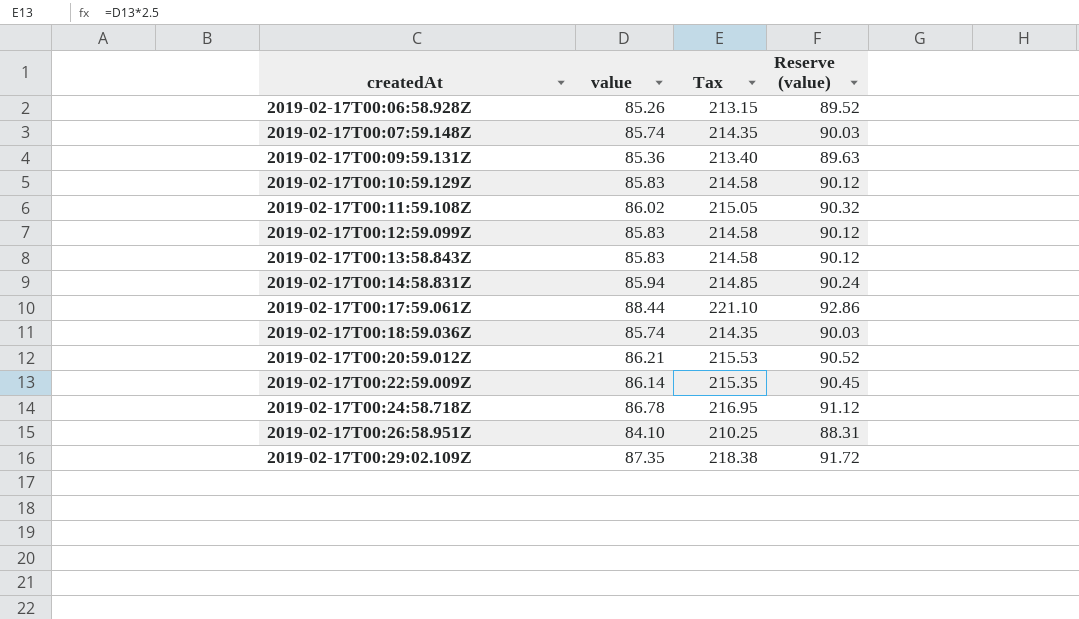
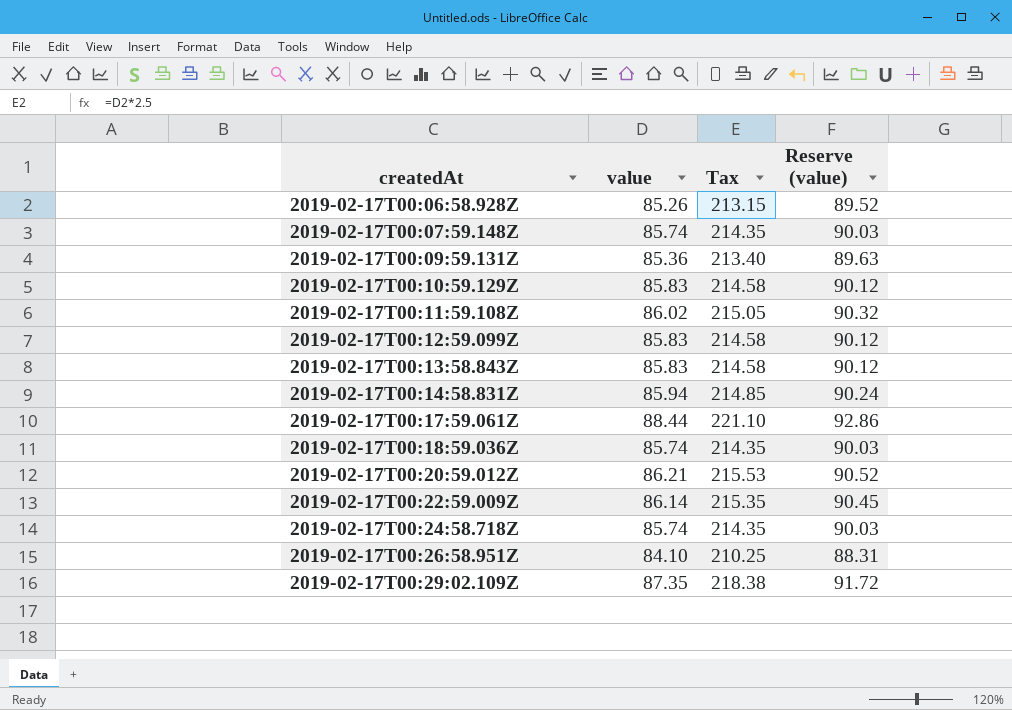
2019-02-17T00:24:58.718Z | value: 86.78 -> 85.74
2019-02-17T00:24:58.718Z | Tax: 216.95 -> 214.35
2019-02-17T00:24:58.718Z | Reserve (value): 91.12 -> 90.03

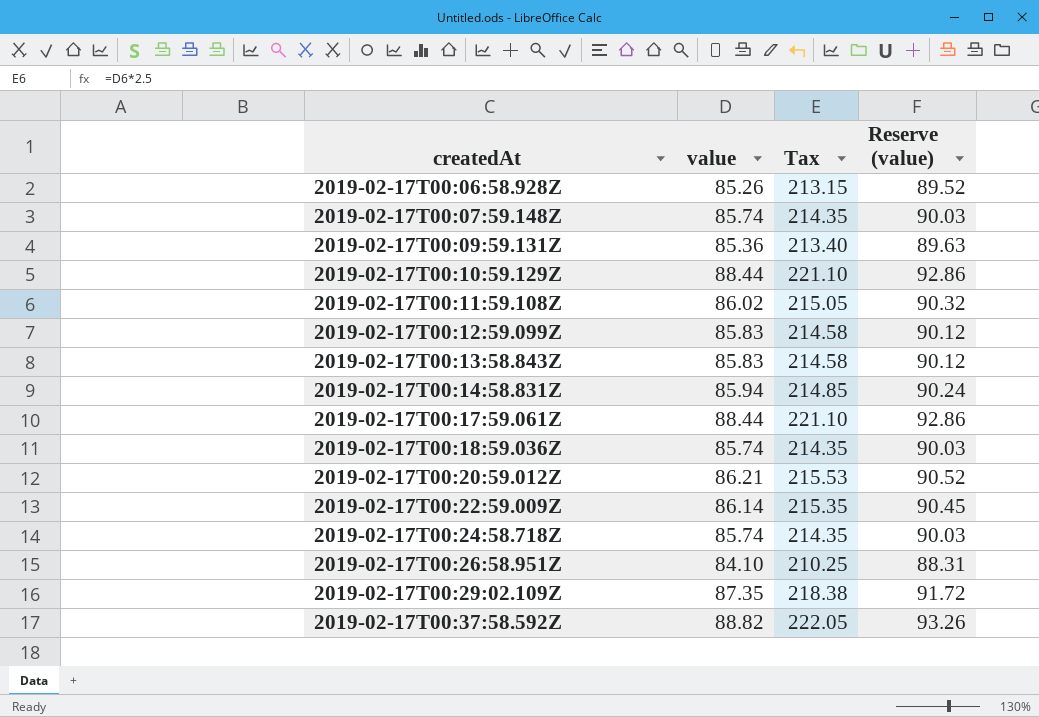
2019-02-17T00:10:59.129Z | value: 85.83 -> 88.44
2019-02-17T00:10:59.129Z | Tax: 214.58 -> 221.10
2019-02-17T00:10:59.129Z | Reserve (value): 90.12 -> 92.86
row 2019-02-17T00:37:58.592Z: none -> 88.82 | 222.05 | 93.26

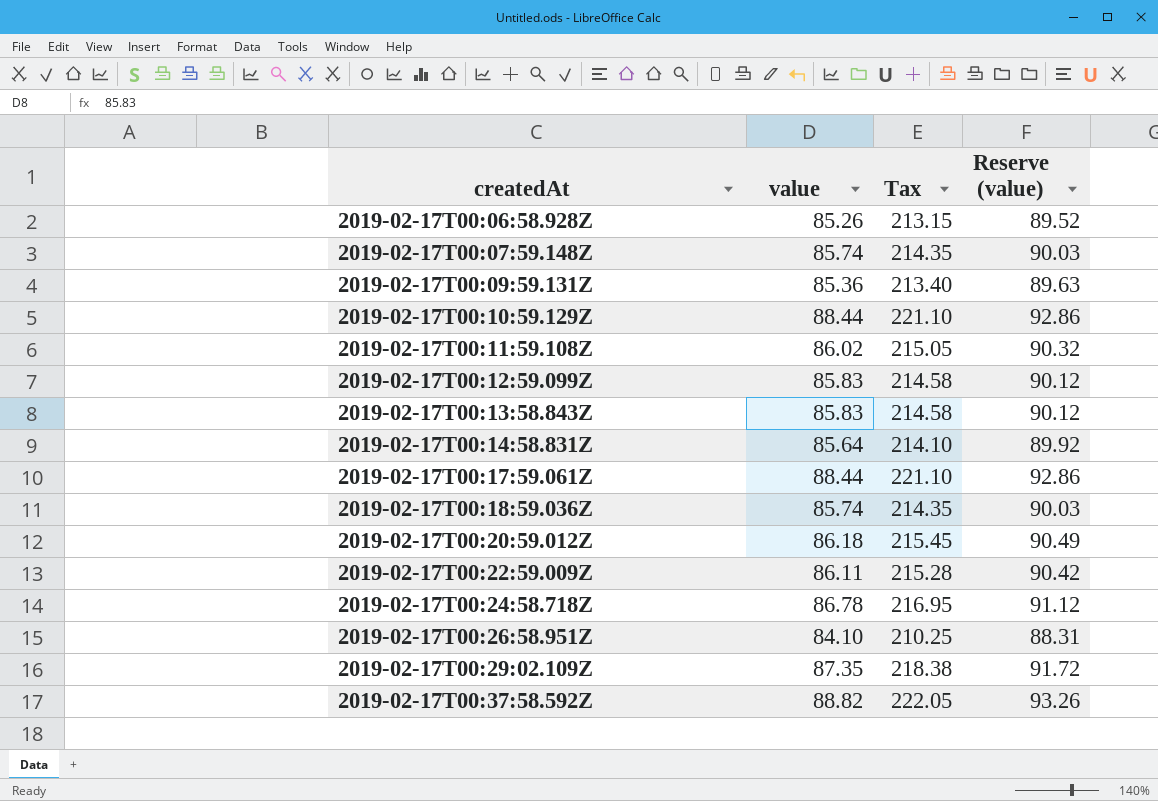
2019-02-17T00:14:58.831Z | value: 85.94 -> 85.64
2019-02-17T00:14:58.831Z | Tax: 214.85 -> 214.10
2019-02-17T00:14:58.831Z | Reserve (value): 90.24 -> 89.92
2019-02-17T00:20:59.012Z | value: 86.21 -> 86.18
2019-02-17T00:20:59.012Z | Tax: 215.53 -> 215.45
2019-02-17T00:20:59.012Z | Reserve (value): 90.52 -> 90.49
2019-02-17T00:22:59.009Z | value: 86.14 -> 86.11
2019-02-17T00:22:59.009Z | Tax: 215.35 -> 215.28
2019-02-17T00:22:59.009Z | Reserve (value): 90.45 -> 90.42
2019-02-17T00:24:58.718Z | value: 85.74 -> 86.78
2019-02-17T00:24:58.718Z | Tax: 214.35 -> 216.95
2019-02-17T00:24:58.718Z | Reserve (value): 90.03 -> 91.12

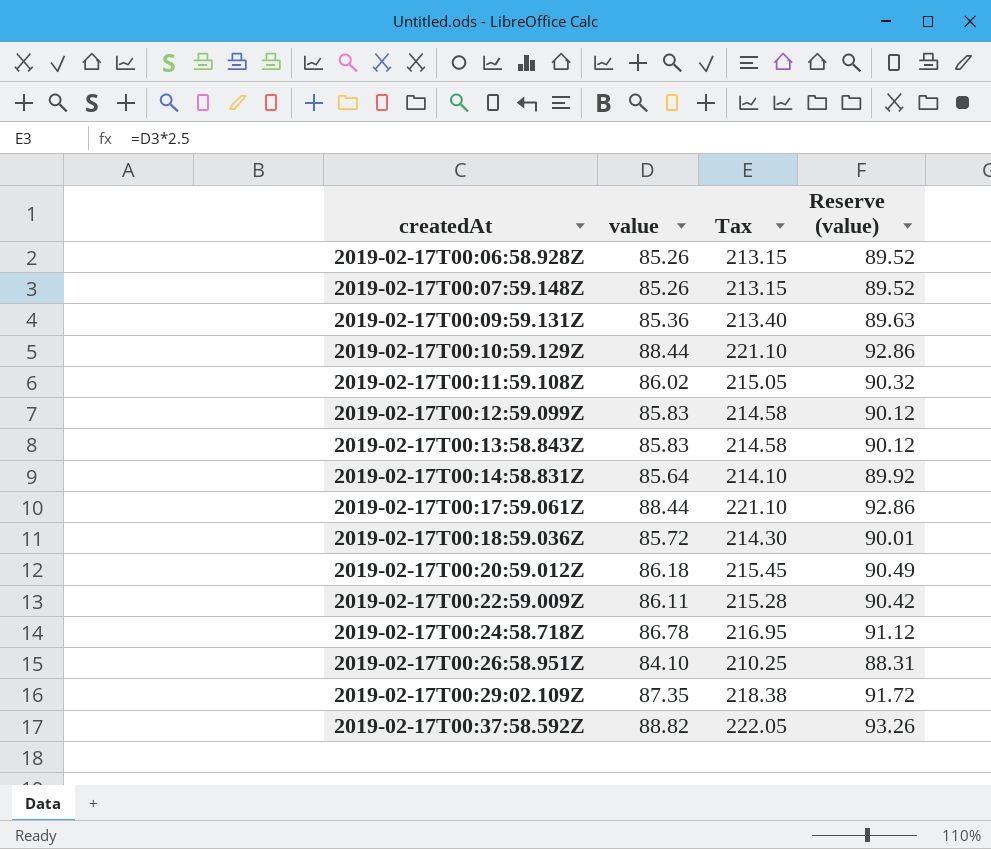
2019-02-17T00:07:59.148Z | value: 85.74 -> 85.26
2019-02-17T00:07:59.148Z | Tax: 214.35 -> 213.15
2019-02-17T00:07:59.148Z | Reserve (value): 90.03 -> 89.52
2019-02-17T00:18:59.036Z | value: 85.74 -> 85.72
2019-02-17T00:18:59.036Z | Tax: 214.35 -> 214.30
2019-02-17T00:18:59.036Z | Reserve (value): 90.03 -> 90.01

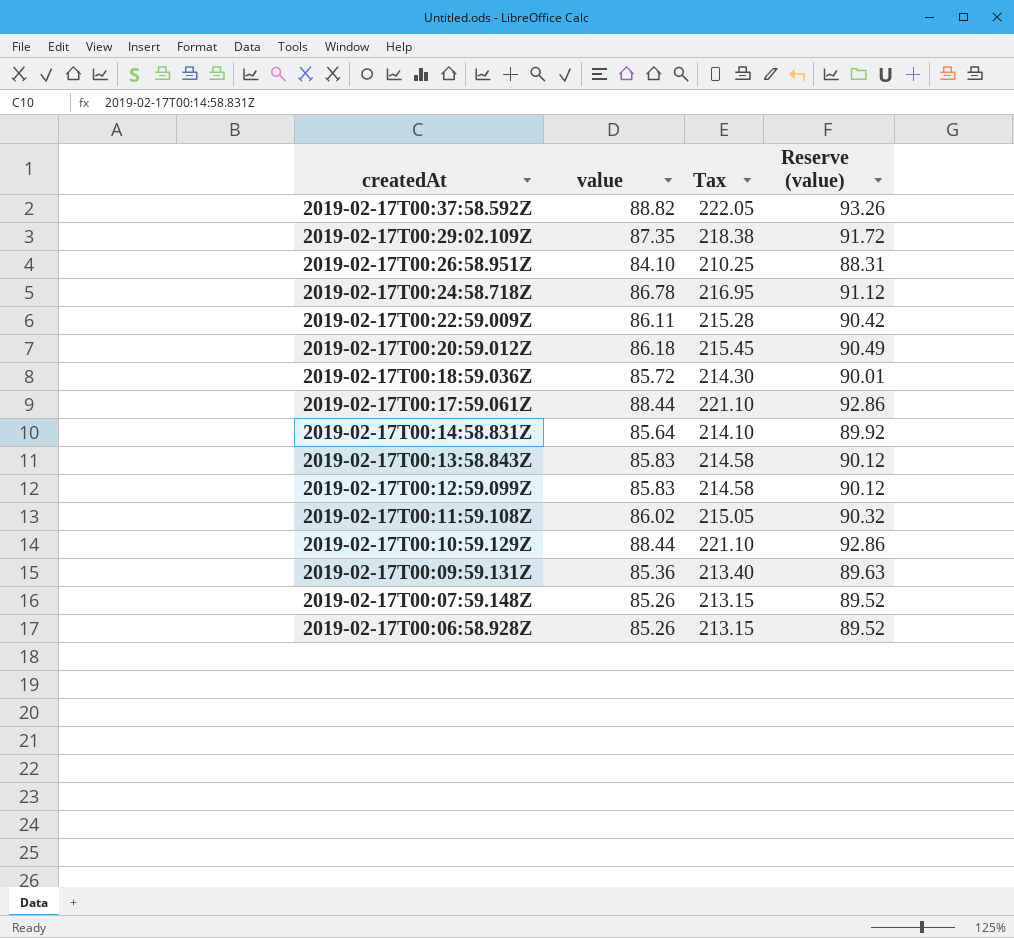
row order: createdAt ascending -> createdAt descending

